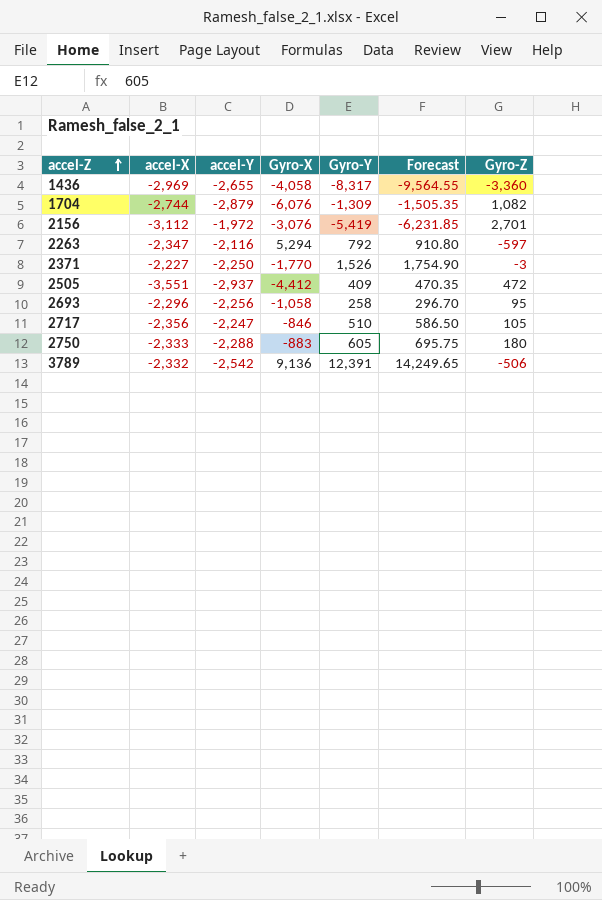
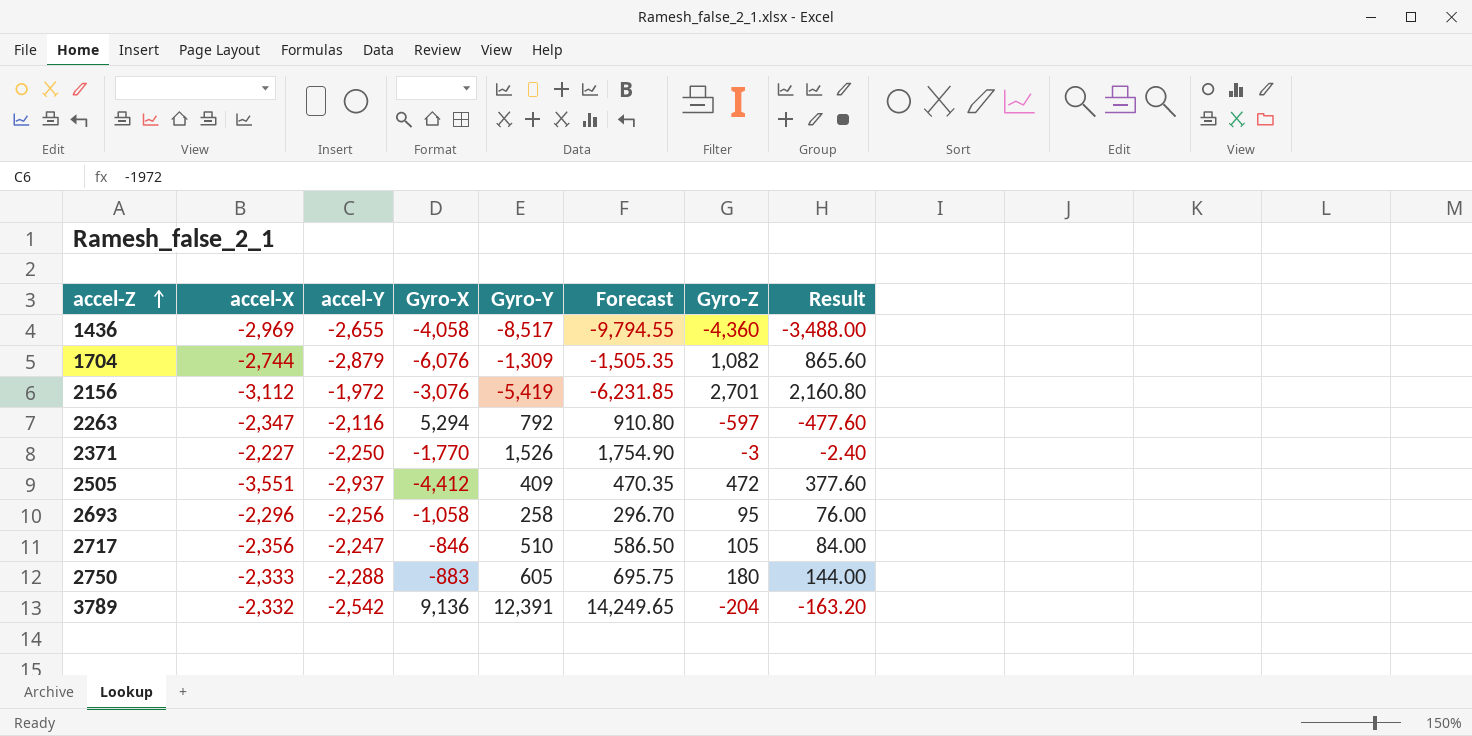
column Result | formula: none -> [Gyro-Z] * 0.8
1436 | Gyro-Y: -8,317 -> -8,517
1436 | Forecast: -9,564.55 -> -9,794.55
1436 | Gyro-Z: -3,360 -> -4,360
3789 | Gyro-Z: -506 -> -204

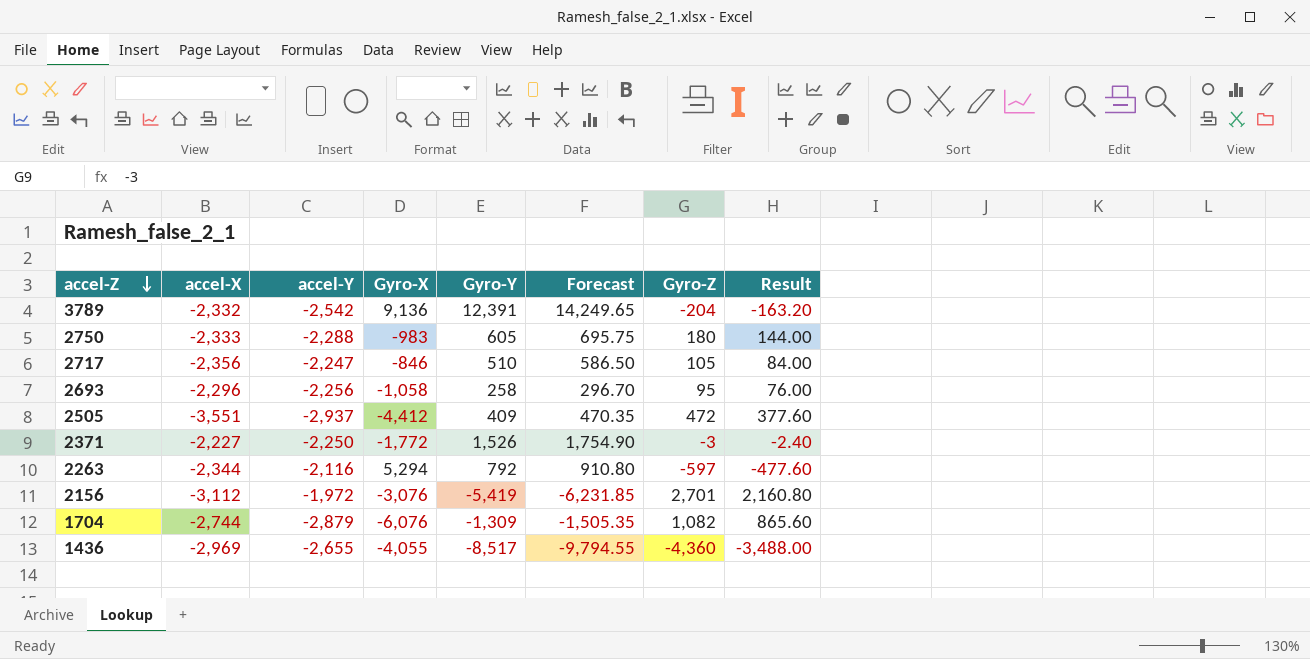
row order: accel-Z ascending -> accel-Z descending
2750 | Gyro-X: -883 -> -983
2371 | Gyro-X: -1,770 -> -1,772
2263 | accel-X: -2,347 -> -2,344
1436 | Gyro-X: -4,058 -> -4,055

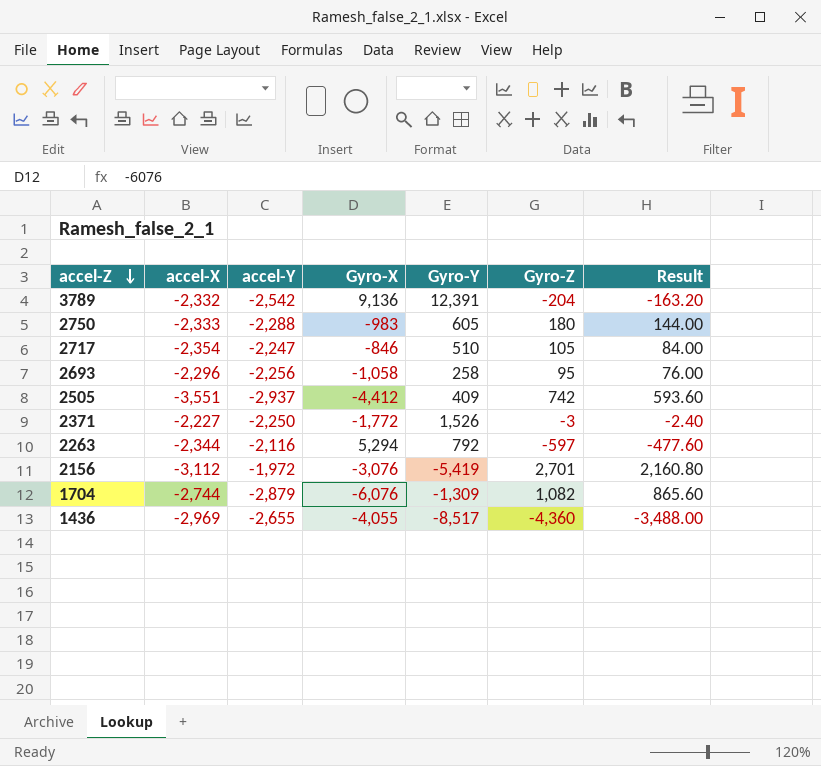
column Forecast | formula: [Gyro-Y] * 1.15 -> none
2717 | accel-X: -2,356 -> -2,354
2505 | Gyro-Z: 472 -> 742
2505 | Result: 377.60 -> 593.60

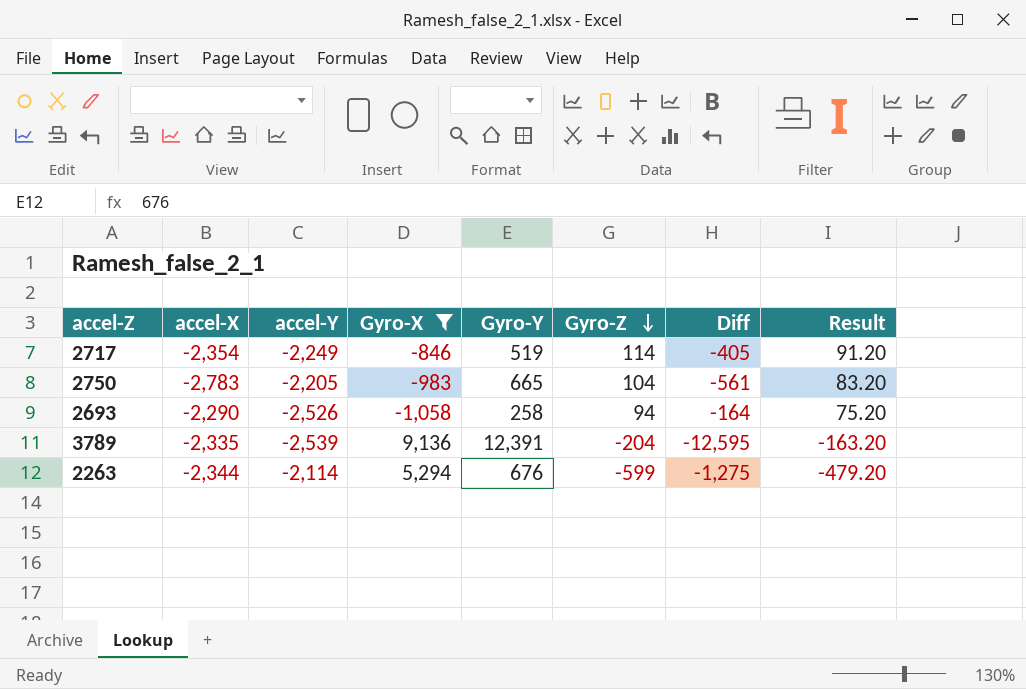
filter: none -> Gyro-X >= -1,058
row order: accel-Z descending -> Gyro-Z descending
column Diff | formula: none -> [Gyro-Z] - [Gyro-Y]
2717 | accel-Y: -2,247 -> -2,249
2717 | Gyro-Y: 510 -> 519
2717 | Gyro-Z: 105 -> 114
2717 | Result: 84.00 -> 91.20
2750 | accel-X: -2,333 -> -2,783
2750 | accel-Y: -2,288 -> -2,205
2750 | Gyro-Y: 605 -> 665
2750 | Gyro-Z: 180 -> 104
2750 | Result: 144.00 -> 83.20
2693 | accel-X: -2,296 -> -2,290
2693 | accel-Y: -2,256 -> -2,526
2693 | Gyro-Z: 95 -> 94
2693 | Result: 76.00 -> 75.20
3789 | accel-X: -2,332 -> -2,335
3789 | accel-Y: -2,542 -> -2,539
2263 | accel-Y: -2,116 -> -2,114
2263 | Gyro-Y: 792 -> 676
2263 | Gyro-Z: -597 -> -599
2263 | Result: -477.60 -> -479.20

